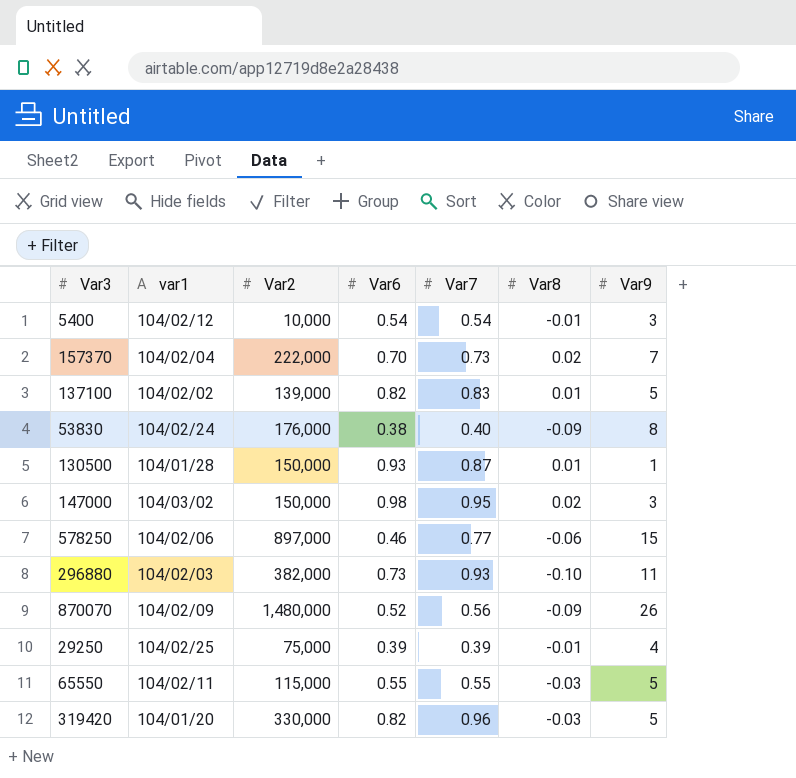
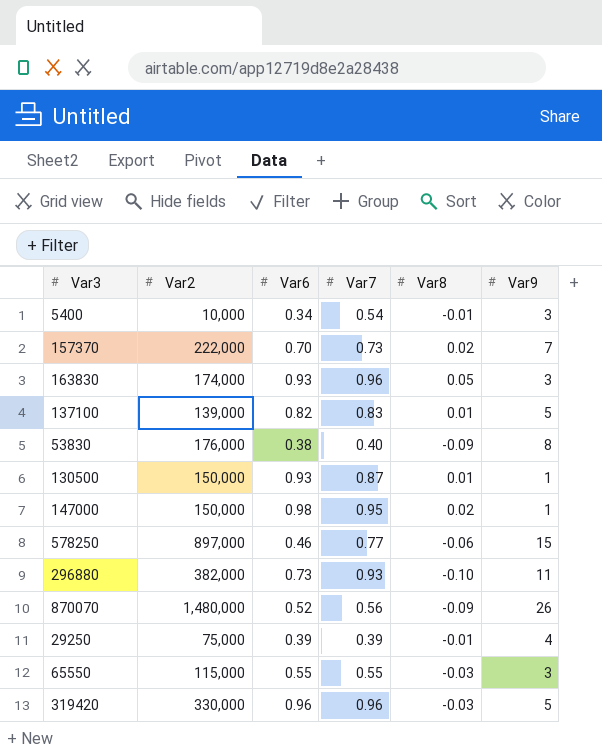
column var1 | position: 2 -> none
5400 | Var6: 0.54 -> 0.34
row 163830: none -> 174,000 | 0.93 | 0.96 | 0.05 | 3
147000 | Var9: 3 -> 1
65550 | Var9: 5 -> 3
319420 | Var6: 0.82 -> 0.96

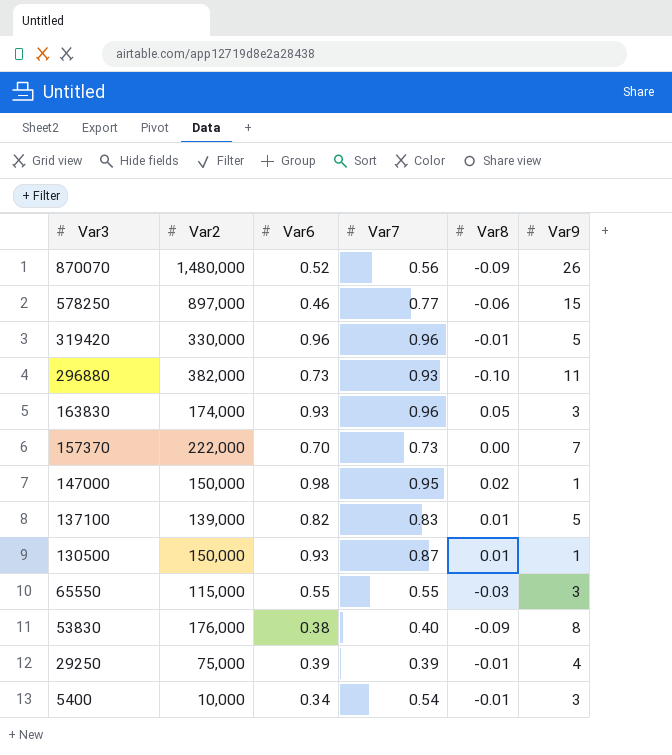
row order: none -> Var3 descending
319420 | Var8: -0.03 -> -0.01
157370 | Var8: 0.02 -> 0.00

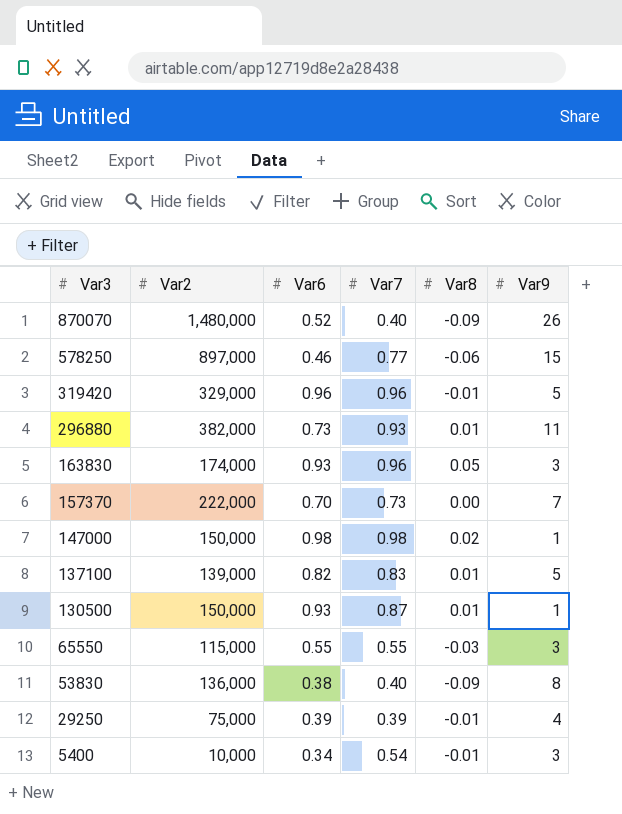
870070 | Var7: 0.56 -> 0.40
319420 | Var2: 330,000 -> 329,000
296880 | Var8: -0.10 -> 0.01
147000 | Var7: 0.95 -> 0.98
53830 | Var2: 176,000 -> 136,000

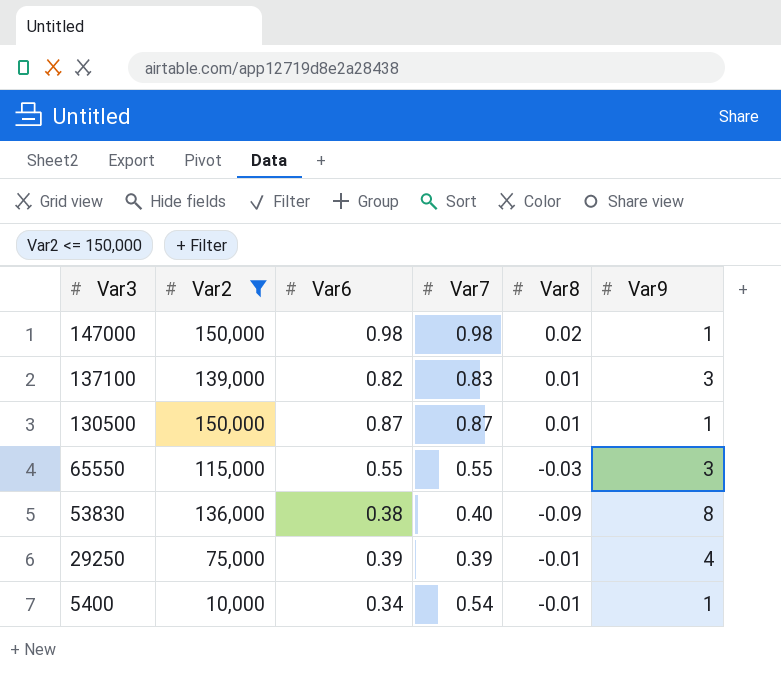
filter: none -> Var2 <= 150,000
137100 | Var9: 5 -> 3
130500 | Var6: 0.93 -> 0.87
5400 | Var9: 3 -> 1

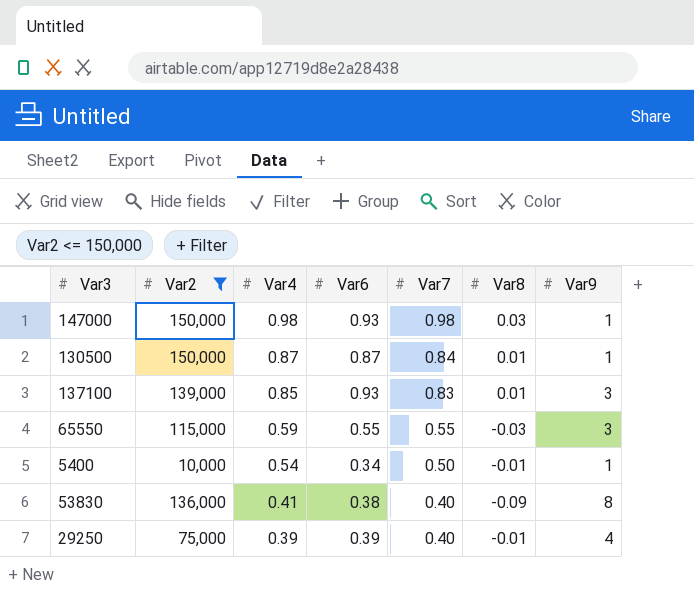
row order: Var3 descending -> Var4 descending
column Var4 | position: none -> 3
147000 | Var6: 0.98 -> 0.93
147000 | Var8: 0.02 -> 0.03
130500 | Var7: 0.87 -> 0.84
137100 | Var6: 0.82 -> 0.93
5400 | Var7: 0.54 -> 0.50
29250 | Var7: 0.39 -> 0.40

